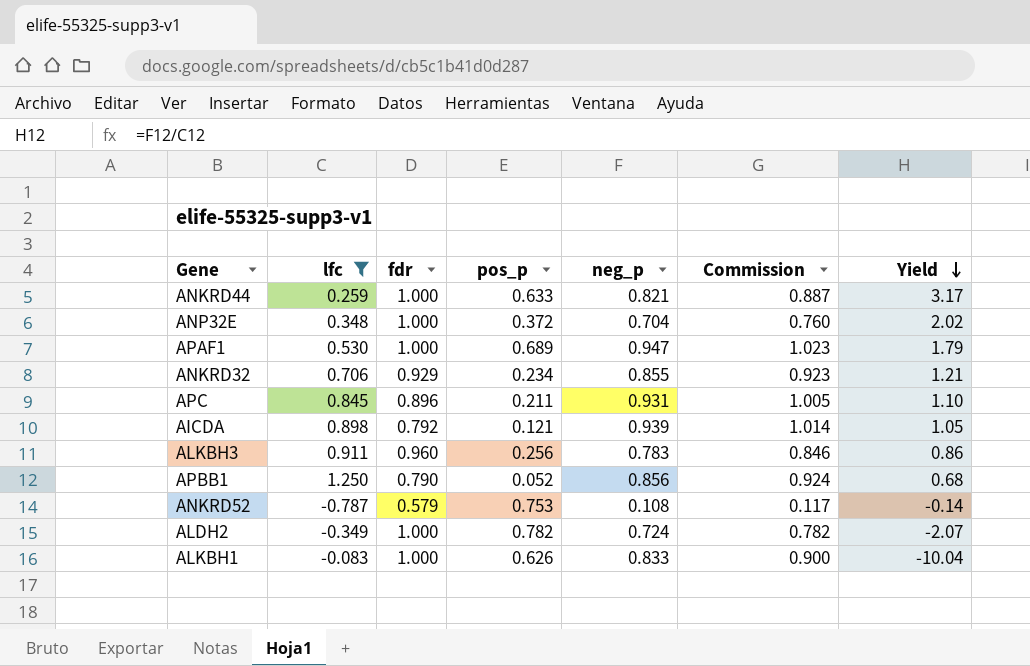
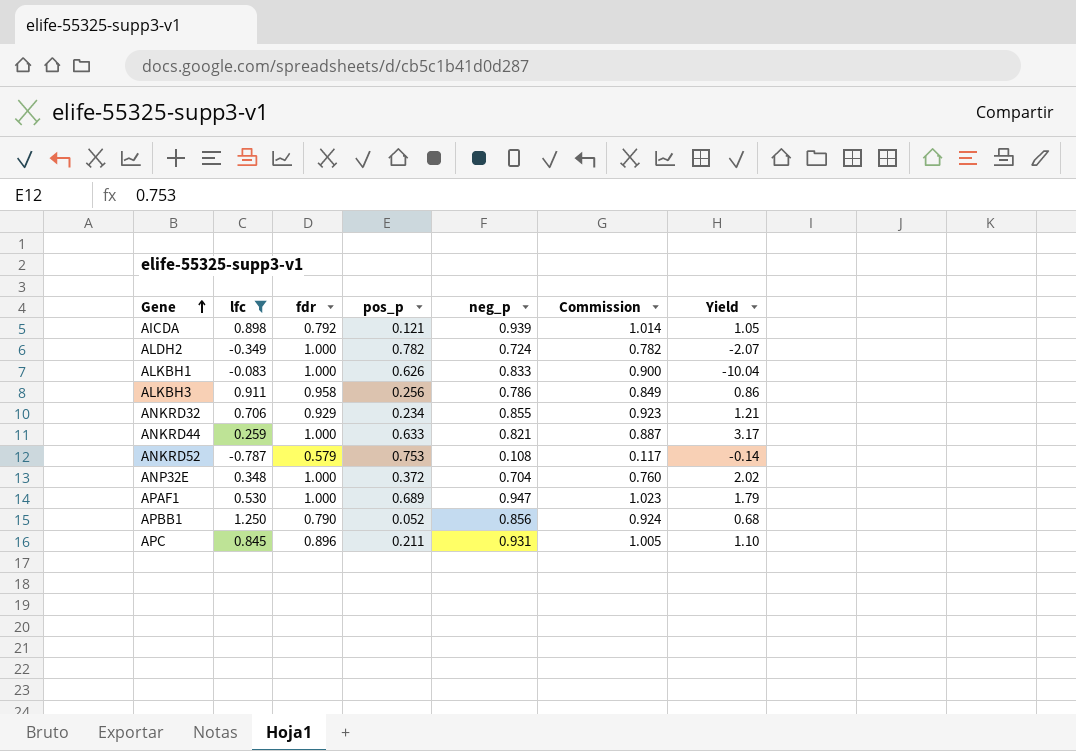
row order: Yield descending -> Gene ascending
ALKBH3 | fdr: 0.960 -> 0.958
ALKBH3 | neg_p: 0.783 -> 0.786
ALKBH3 | Commission: 0.846 -> 0.849

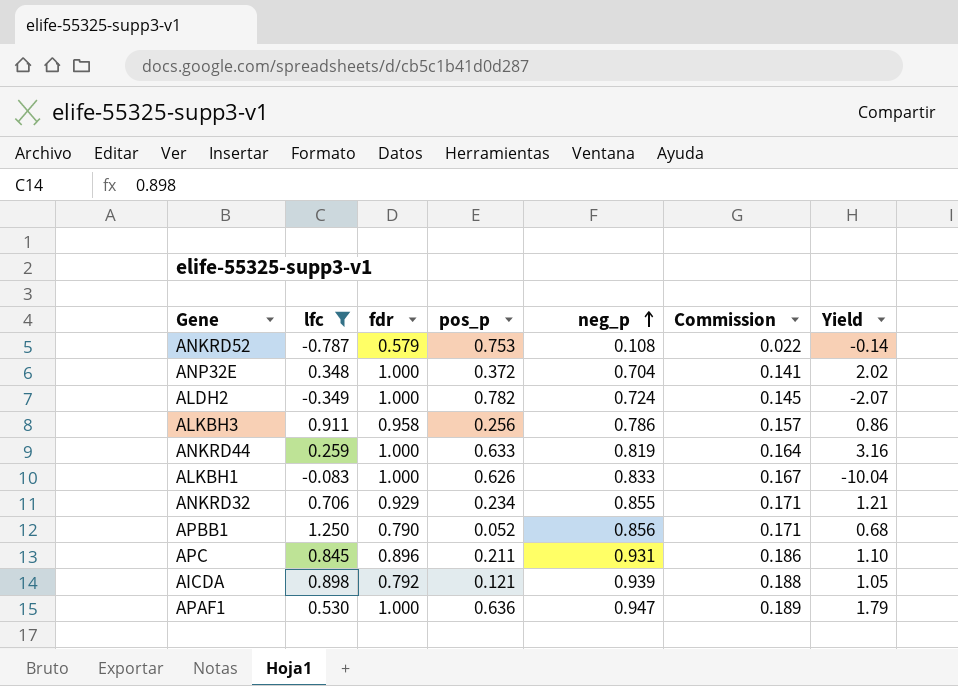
row order: Gene ascending -> neg_p ascending
column Commission | formula: [neg_p] * 1.08 -> [neg_p] * 0.2
ANKRD44 | neg_p: 0.821 -> 0.819
ANKRD44 | Yield: 3.17 -> 3.16
APAF1 | pos_p: 0.689 -> 0.636

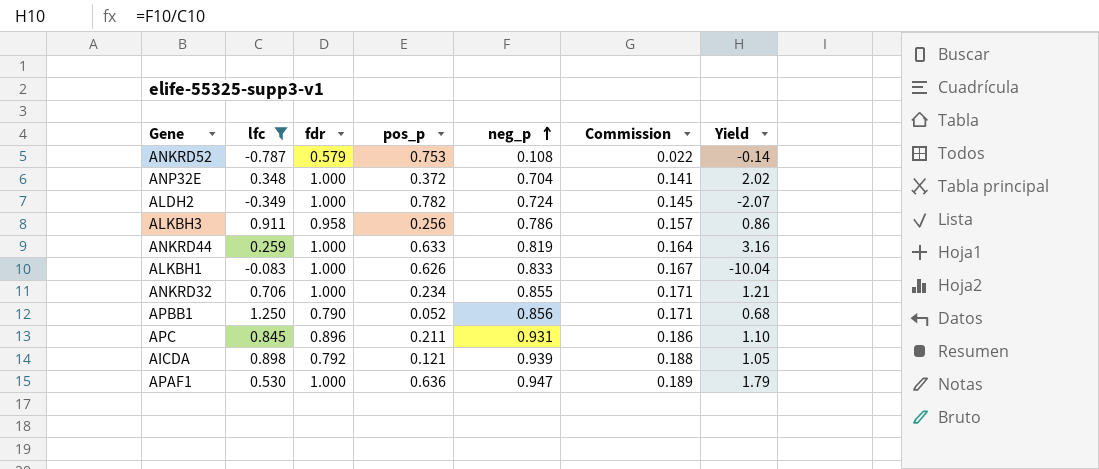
ANKRD32 | fdr: 0.929 -> 1.000

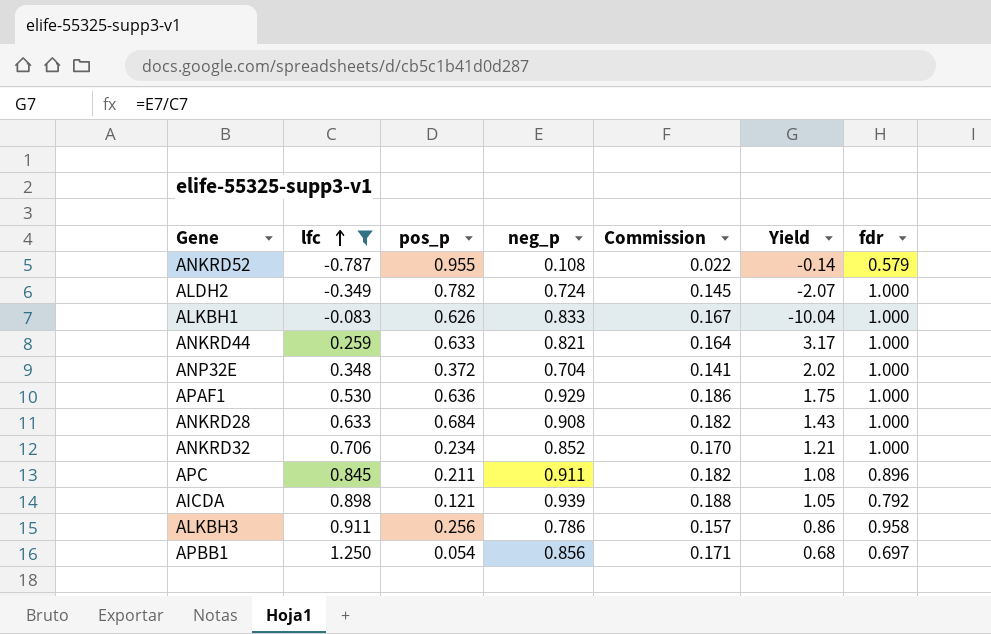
row order: neg_p ascending -> lfc ascending
column fdr | position: 3 -> 7
ANKRD52 | pos_p: 0.753 -> 0.955
ANKRD44 | neg_p: 0.819 -> 0.821
ANKRD44 | Yield: 3.16 -> 3.17
APAF1 | neg_p: 0.947 -> 0.929
APAF1 | Commission: 0.189 -> 0.186
APAF1 | Yield: 1.79 -> 1.75
row ANKRD28: none -> 0.633 | 0.684 | 0.908 | 0.182 | 1.43 | 1.000
ANKRD32 | neg_p: 0.855 -> 0.852
ANKRD32 | Commission: 0.171 -> 0.170
APC | neg_p: 0.931 -> 0.911
APC | Commission: 0.186 -> 0.182
APC | Yield: 1.10 -> 1.08
APBB1 | pos_p: 0.052 -> 0.054
APBB1 | fdr: 0.790 -> 0.697

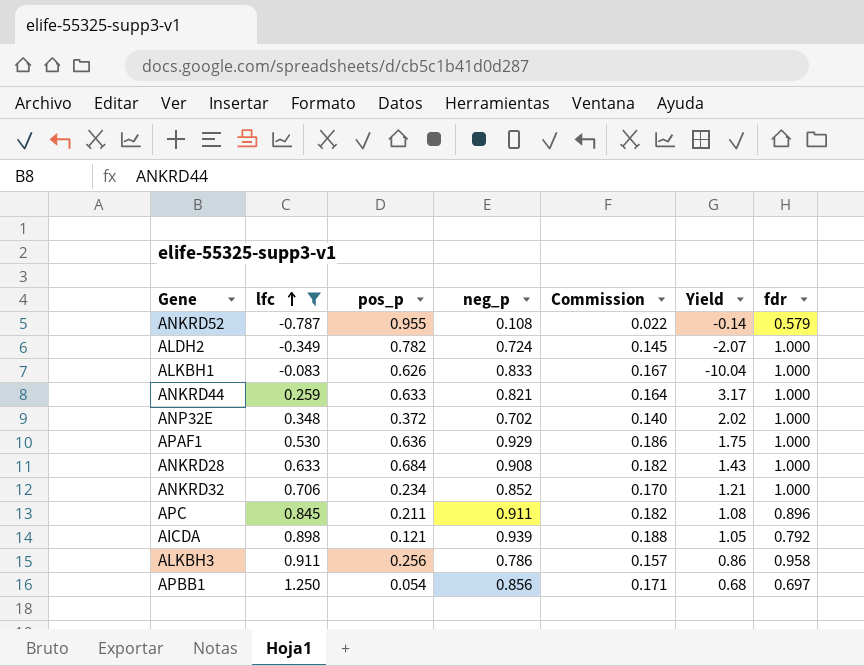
ANP32E | neg_p: 0.704 -> 0.702
ANP32E | Commission: 0.141 -> 0.140

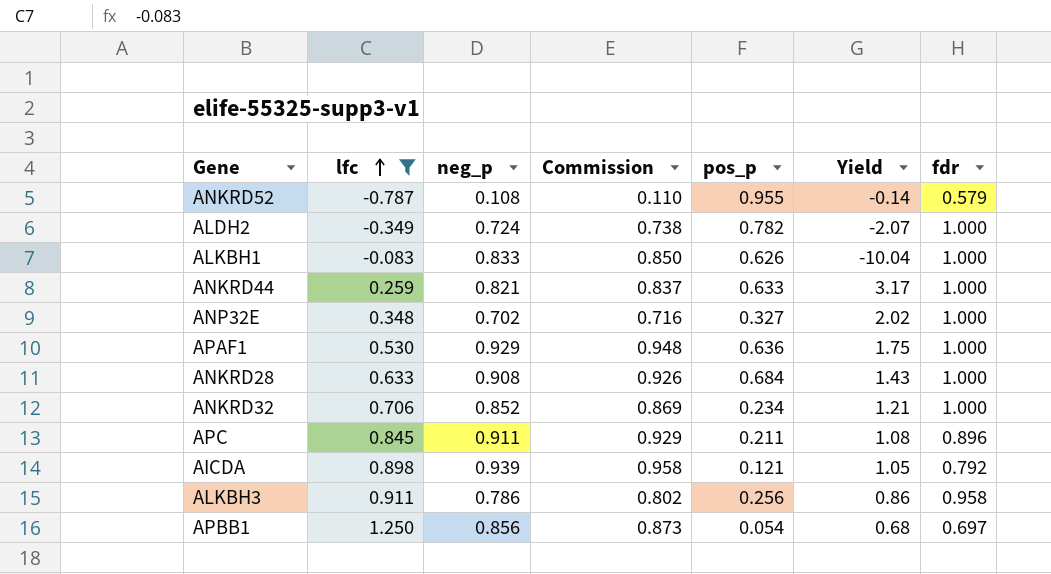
column Commission | formula: [neg_p] * 0.2 -> [neg_p] * 1.02
column pos_p | position: 3 -> 5
ANP32E | pos_p: 0.372 -> 0.327

